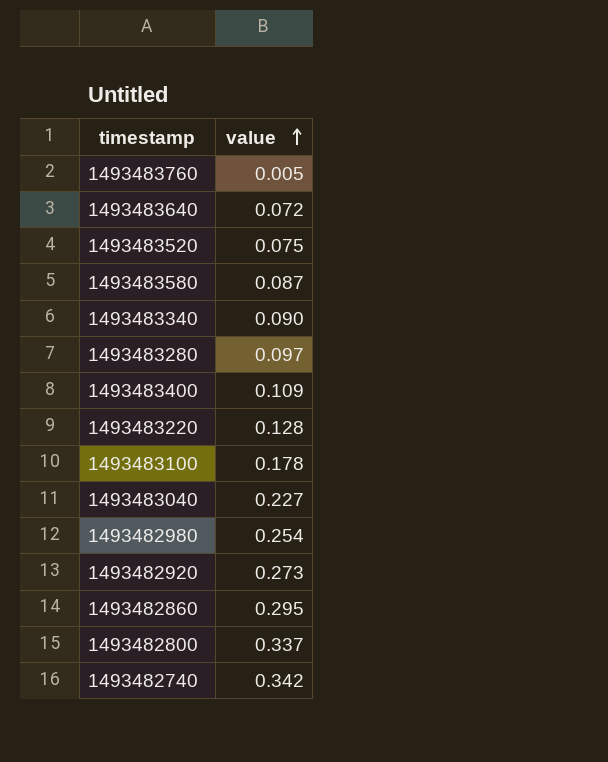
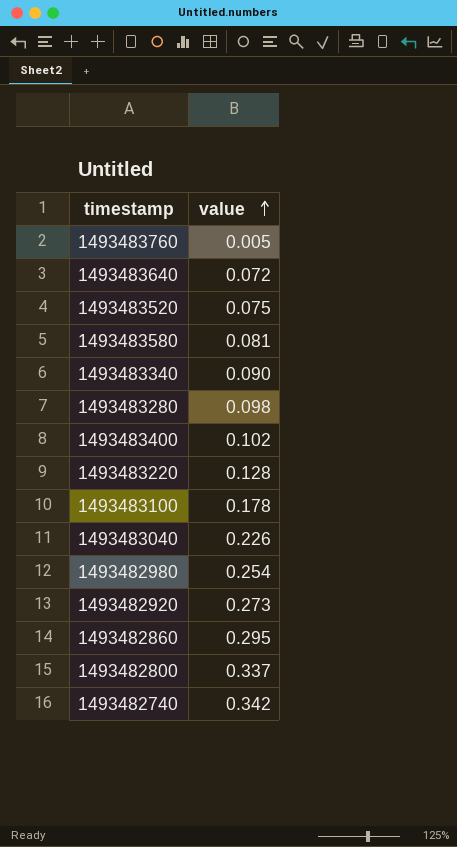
1493483580 | value: 0.087 -> 0.081
1493483280 | value: 0.097 -> 0.098
1493483400 | value: 0.109 -> 0.102
1493483040 | value: 0.227 -> 0.226

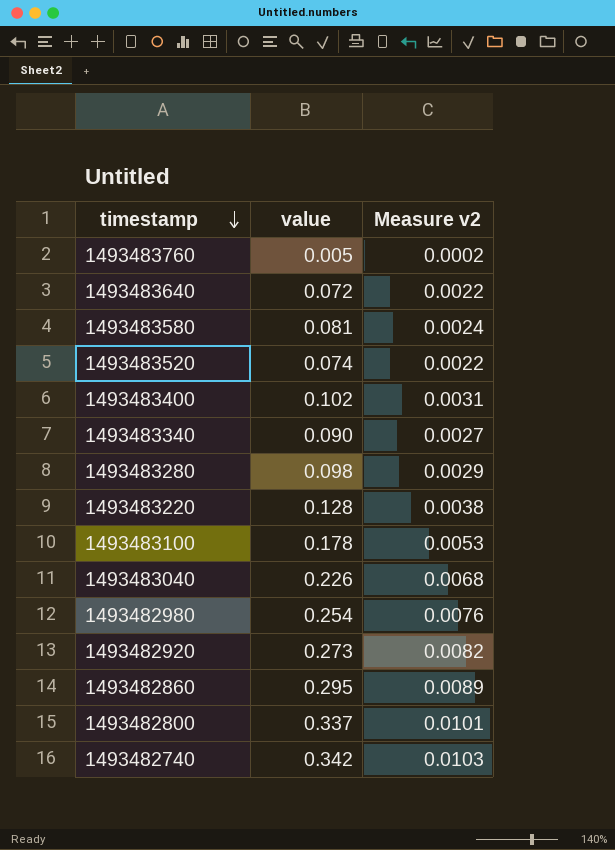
row order: value ascending -> timestamp descending
column Measure v2 | formula: none -> [value] * 0.03
1493483520 | value: 0.075 -> 0.074

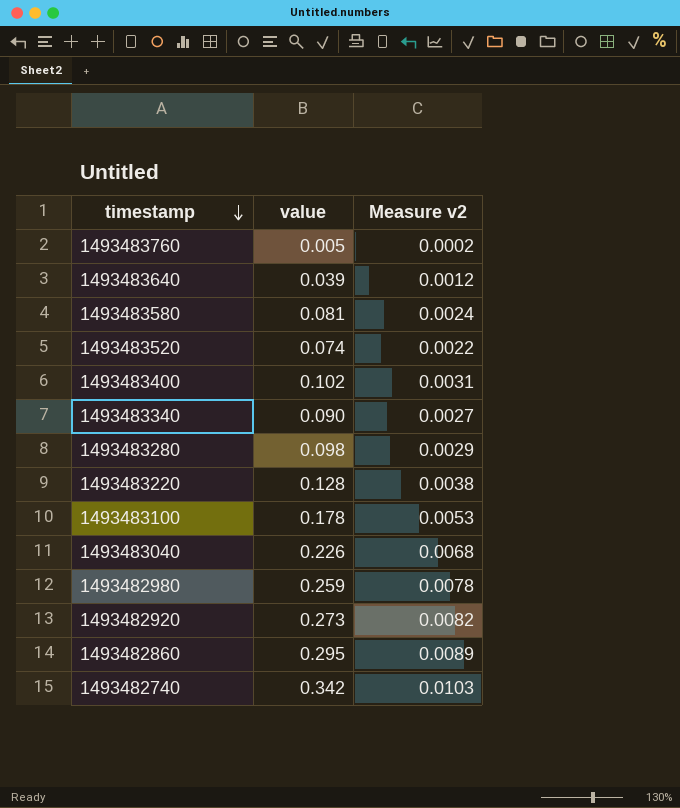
row 1493482800: 0.337 | 0.0101 -> none
1493483640 | value: 0.072 -> 0.039
1493483640 | Measure v2: 0.0022 -> 0.0012
1493482980 | value: 0.254 -> 0.259
1493482980 | Measure v2: 0.0076 -> 0.0078

